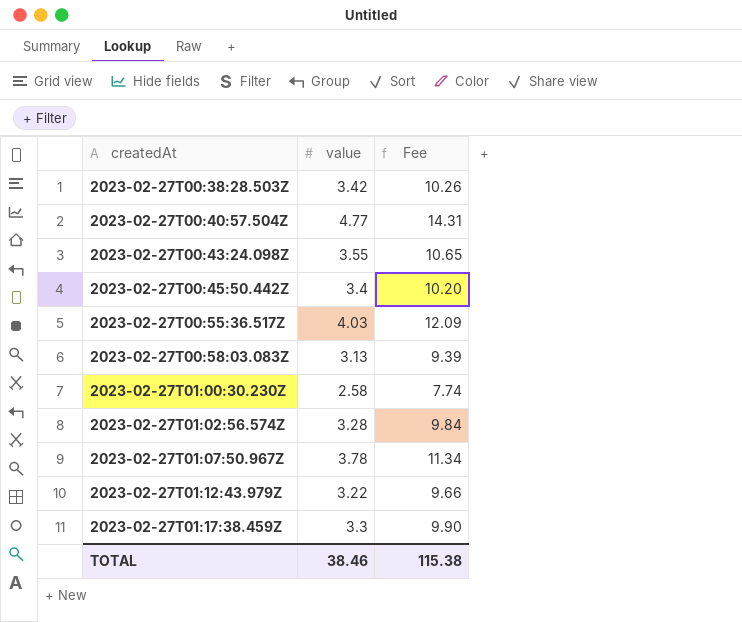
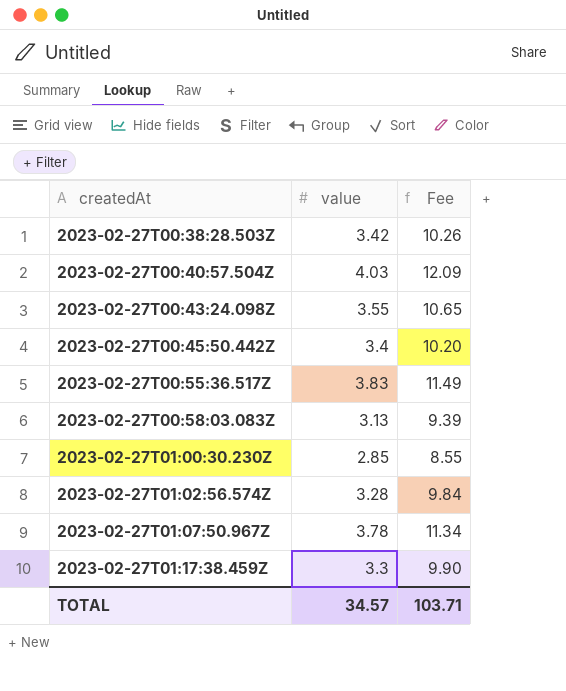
row 2023-02-27T01:12:43.979Z: 3.22 | 9.66 -> none
2023-02-27T00:40:57.504Z | value: 4.77 -> 4.03
2023-02-27T00:40:57.504Z | Fee: 14.31 -> 12.09
2023-02-27T00:55:36.517Z | value: 4.03 -> 3.83
2023-02-27T00:55:36.517Z | Fee: 12.09 -> 11.49
2023-02-27T01:00:30.230Z | value: 2.58 -> 2.85
2023-02-27T01:00:30.230Z | Fee: 7.74 -> 8.55
TOTAL | value: 38.46 -> 34.57
TOTAL | Fee: 115.38 -> 103.71

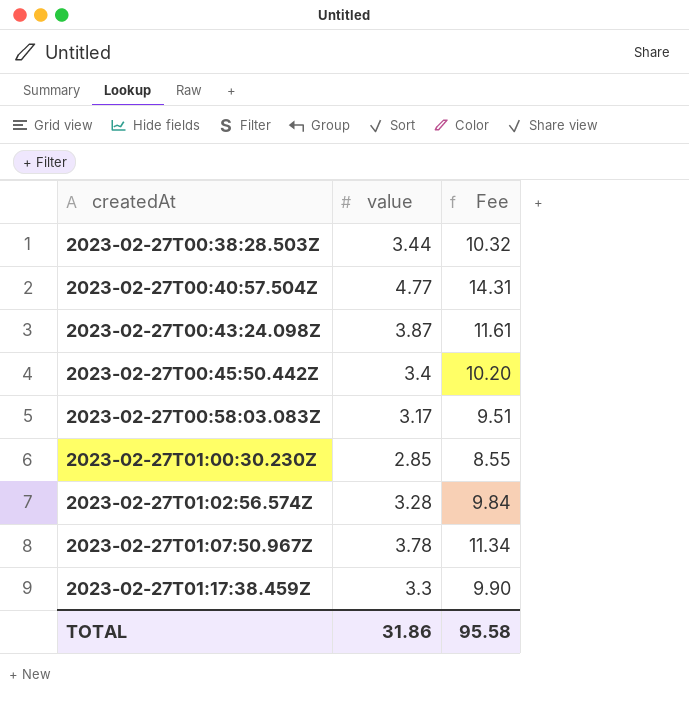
row 2023-02-27T00:55:36.517Z: 3.83 | 11.49 -> none
2023-02-27T00:38:28.503Z | value: 3.42 -> 3.44
2023-02-27T00:38:28.503Z | Fee: 10.26 -> 10.32
2023-02-27T00:40:57.504Z | value: 4.03 -> 4.77
2023-02-27T00:40:57.504Z | Fee: 12.09 -> 14.31
2023-02-27T00:43:24.098Z | value: 3.55 -> 3.87
2023-02-27T00:43:24.098Z | Fee: 10.65 -> 11.61
2023-02-27T00:58:03.083Z | value: 3.13 -> 3.17
2023-02-27T00:58:03.083Z | Fee: 9.39 -> 9.51
TOTAL | value: 34.57 -> 31.86
TOTAL | Fee: 103.71 -> 95.58

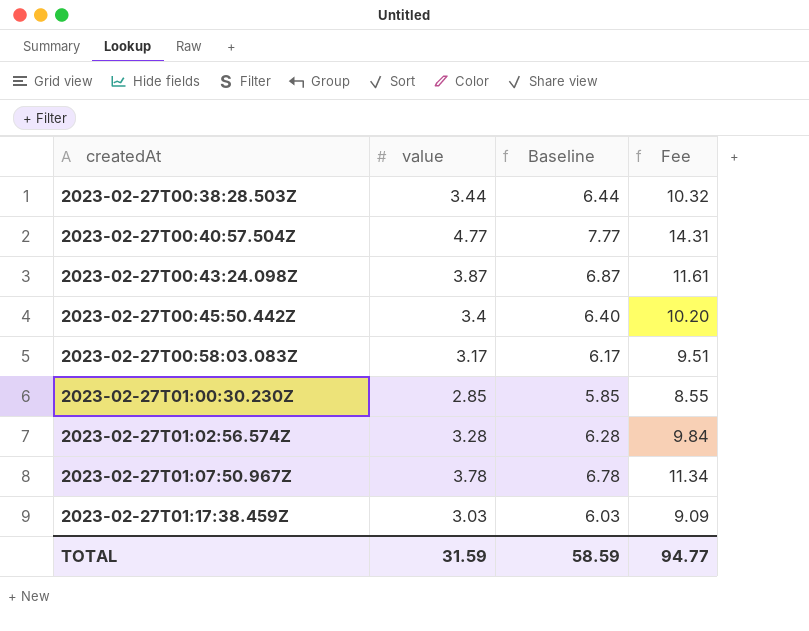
column Baseline | formula: none -> [value] + 3
2023-02-27T01:17:38.459Z | value: 3.3 -> 3.03
2023-02-27T01:17:38.459Z | Fee: 9.90 -> 9.09
TOTAL | value: 31.86 -> 31.59
TOTAL | Fee: 95.58 -> 94.77

